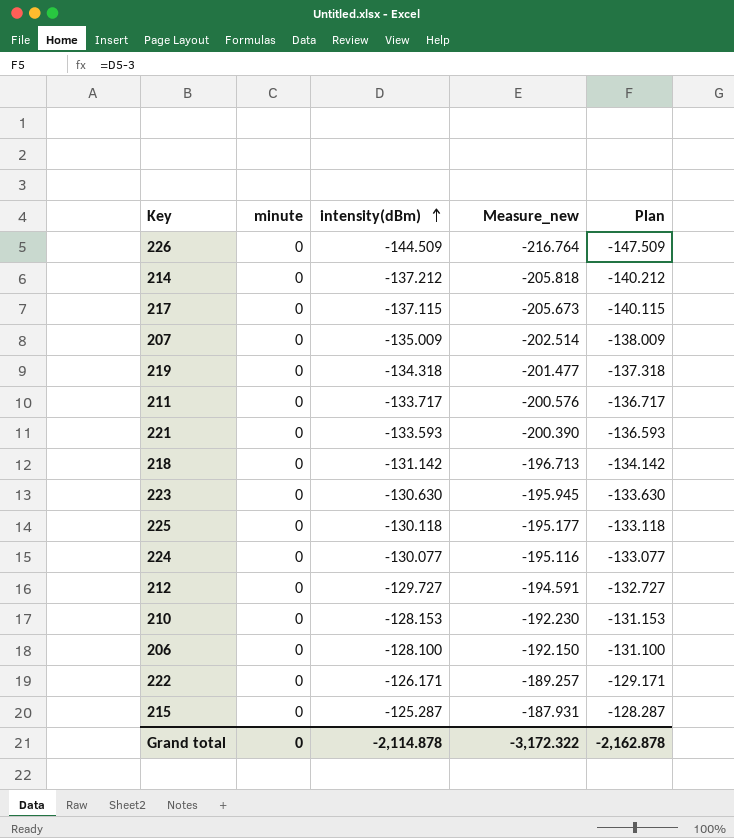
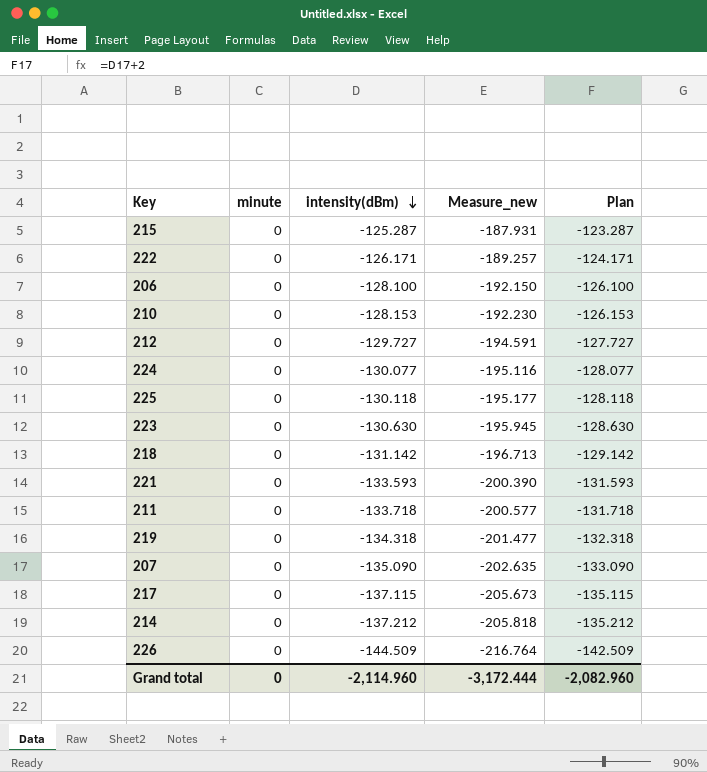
row order: intensity(dBm) ascending -> intensity(dBm) descending
column Plan | formula: [intensity(dBm)] - 3 -> [intensity(dBm)] + 2
211 | intensity(dBm): -133.717 -> -133.718
211 | Measure_new: -200.576 -> -200.577
207 | intensity(dBm): -135.009 -> -135.090
207 | Measure_new: -202.514 -> -202.635
Grand total | intensity(dBm): -2,114.878 -> -2,114.960
Grand total | Measure_new: -3,172.322 -> -3,172.444
Grand total | Plan: -2,162.878 -> -2,082.960

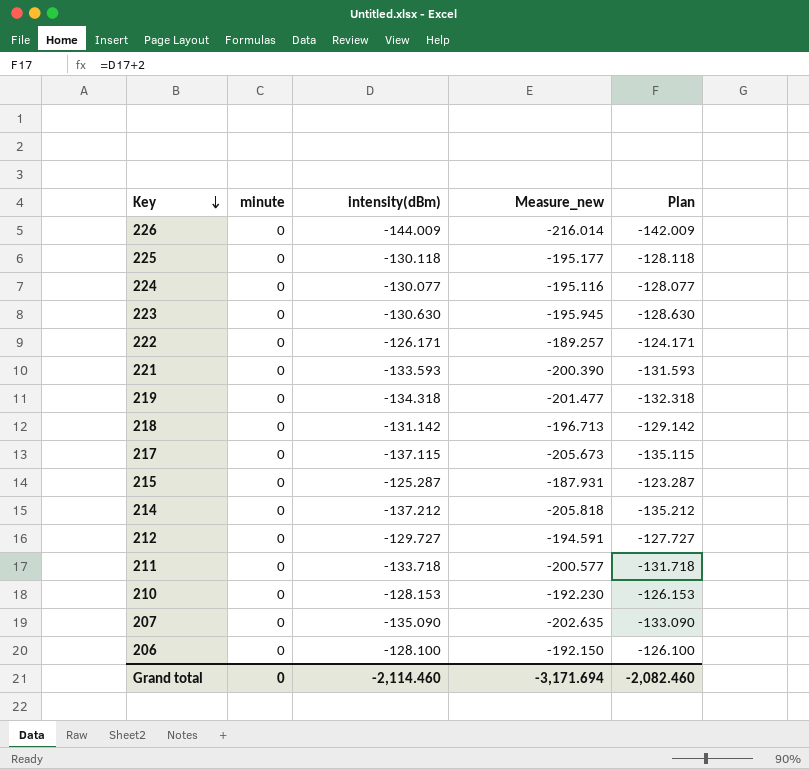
row order: intensity(dBm) descending -> Key descending
226 | intensity(dBm): -144.509 -> -144.009
226 | Measure_new: -216.764 -> -216.014
226 | Plan: -142.509 -> -142.009
Grand total | intensity(dBm): -2,114.960 -> -2,114.460
Grand total | Measure_new: -3,172.444 -> -3,171.694
Grand total | Plan: -2,082.960 -> -2,082.460

